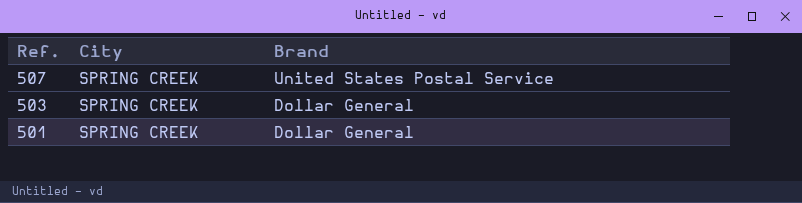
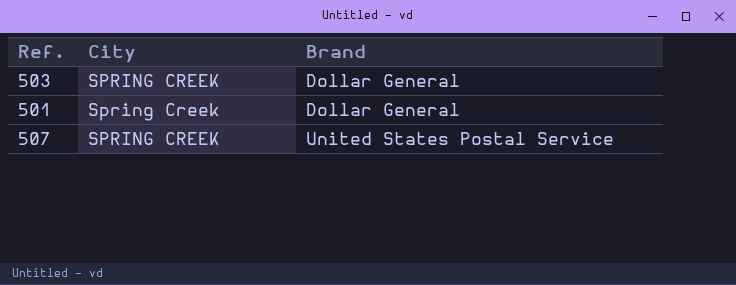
row order: Ref. descending -> Brand ascending
501 | City: SPRING CREEK -> Spring Creek

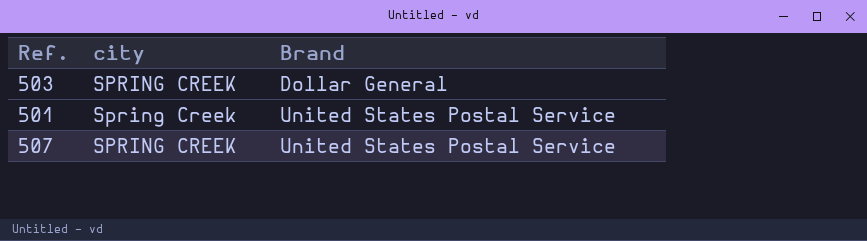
column name: City -> city
501 | Brand: Dollar General -> United States Postal Service

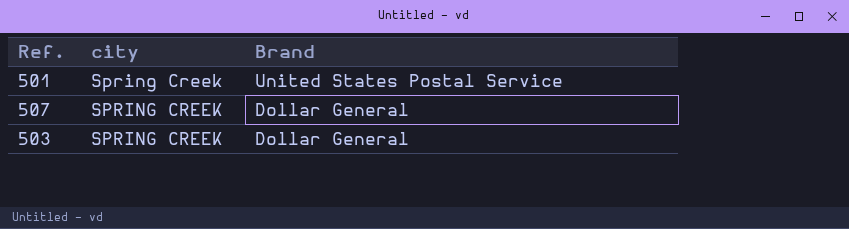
row order: Brand ascending -> Brand descending
507 | Brand: United States Postal Service -> Dollar General

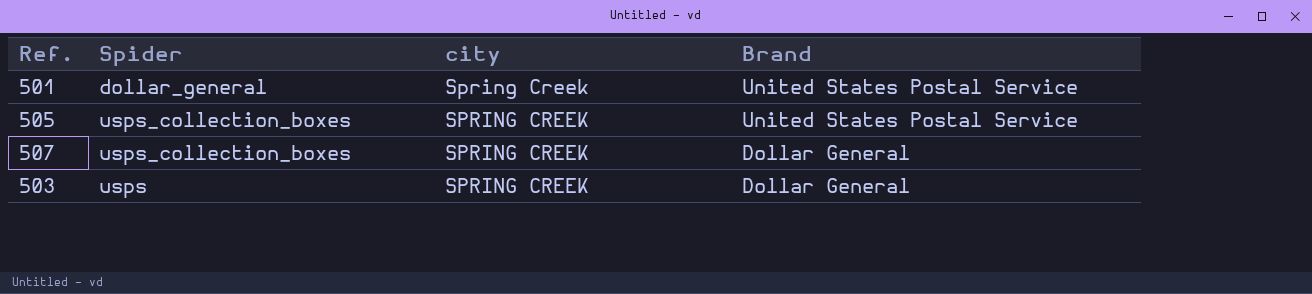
column Spider | position: none -> 2
row 505: none -> usps_collection_boxes | SPRING CREEK | United States Postal Service

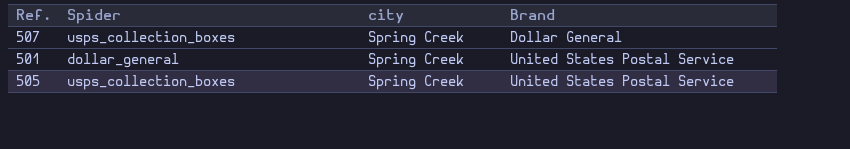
row order: Brand descending -> Brand ascending
row 503: usps | SPRING CREEK | Dollar General -> none
507 | city: SPRING CREEK -> Spring Creek
505 | city: SPRING CREEK -> Spring Creek

